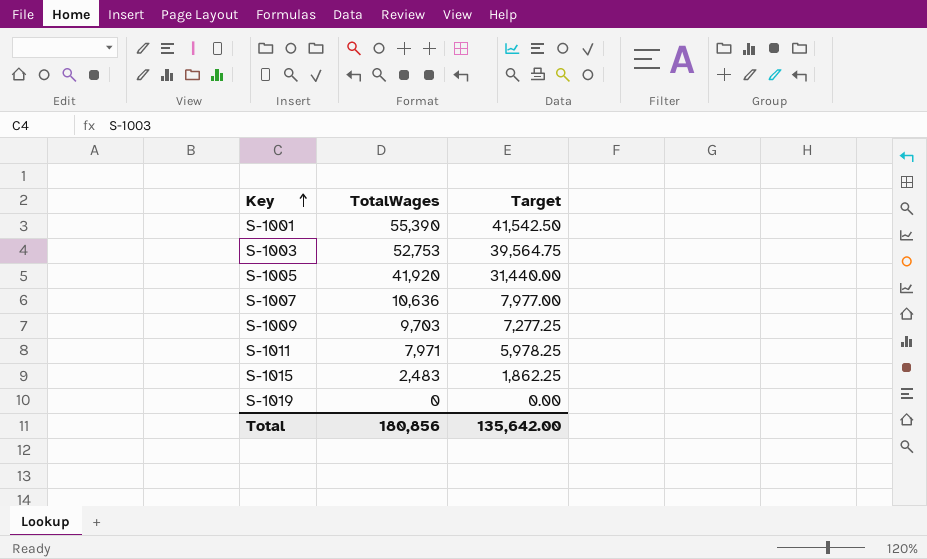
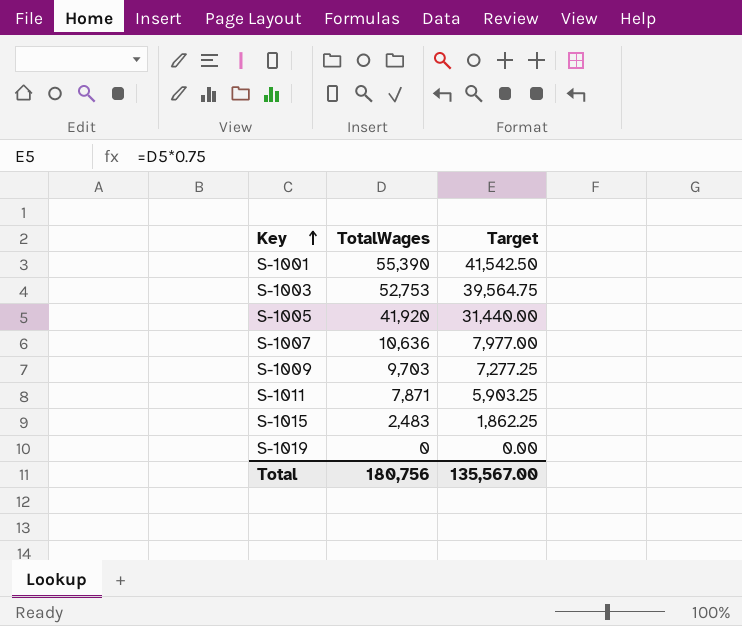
S-1011 | TotalWages: 7,971 -> 7,871
S-1011 | Target: 5,978.25 -> 5,903.25
Total | TotalWages: 180,856 -> 180,756
Total | Target: 135,642.00 -> 135,567.00

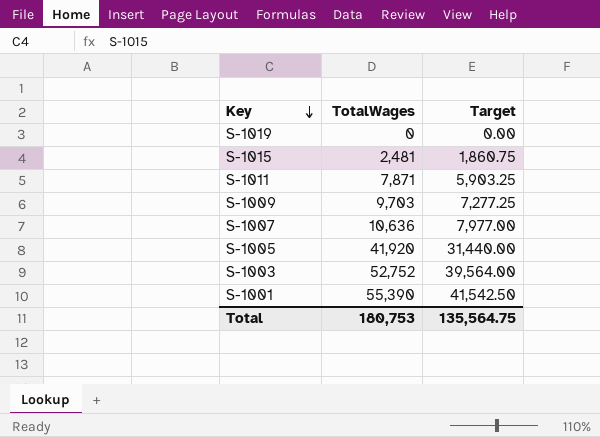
row order: Key ascending -> Key descending
S-1015 | TotalWages: 2,483 -> 2,481
S-1015 | Target: 1,862.25 -> 1,860.75
S-1003 | TotalWages: 52,753 -> 52,752
S-1003 | Target: 39,564.75 -> 39,564.00
Total | TotalWages: 180,756 -> 180,753
Total | Target: 135,567.00 -> 135,564.75

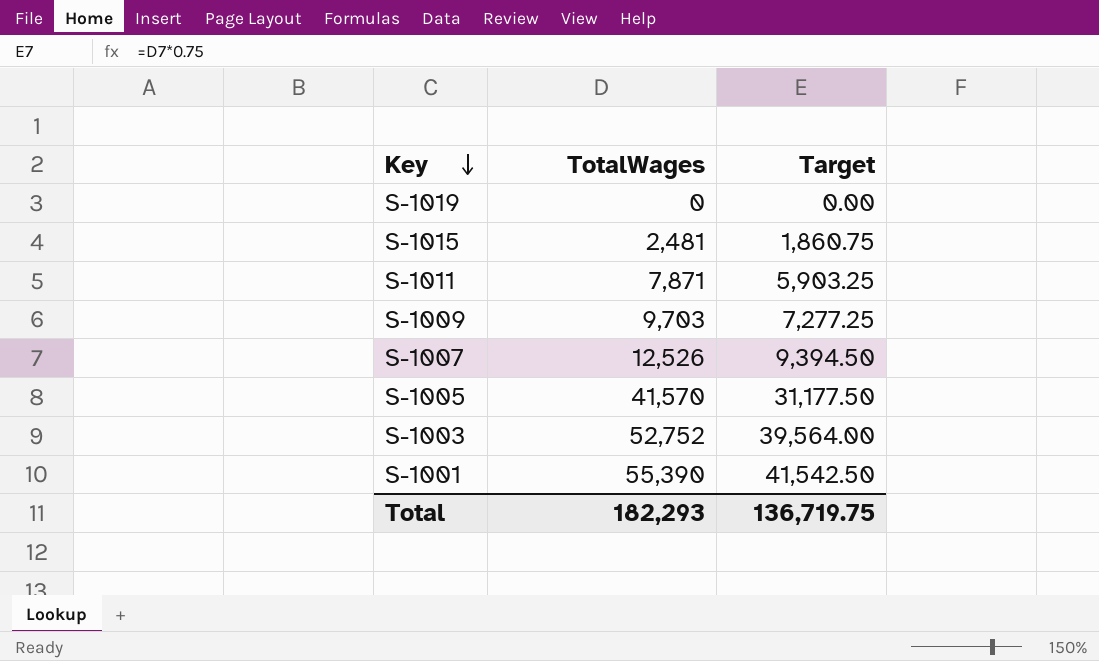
S-1007 | TotalWages: 10,636 -> 12,526
S-1007 | Target: 7,977.00 -> 9,394.50
S-1005 | TotalWages: 41,920 -> 41,570
S-1005 | Target: 31,440.00 -> 31,177.50
Total | TotalWages: 180,753 -> 182,293
Total | Target: 135,564.75 -> 136,719.75

